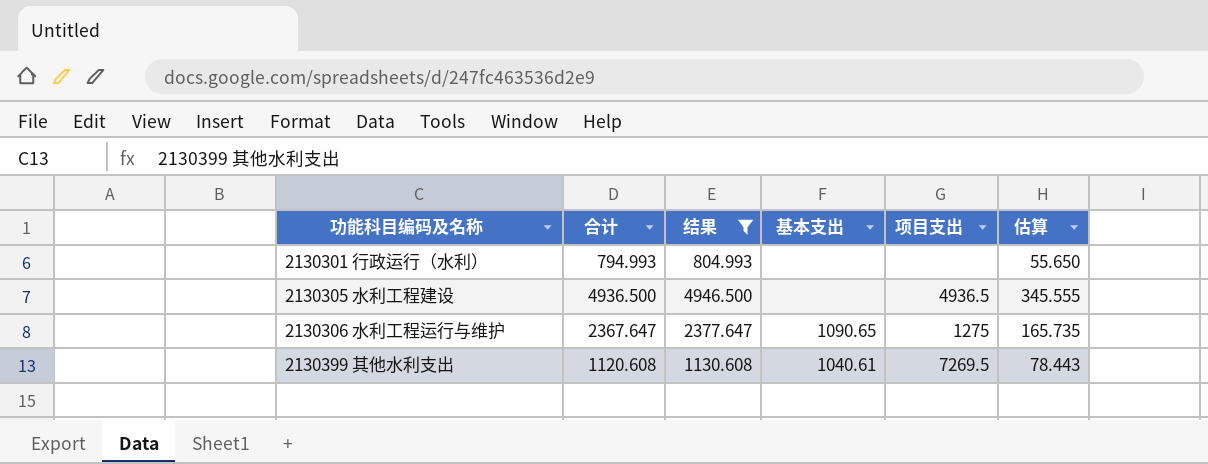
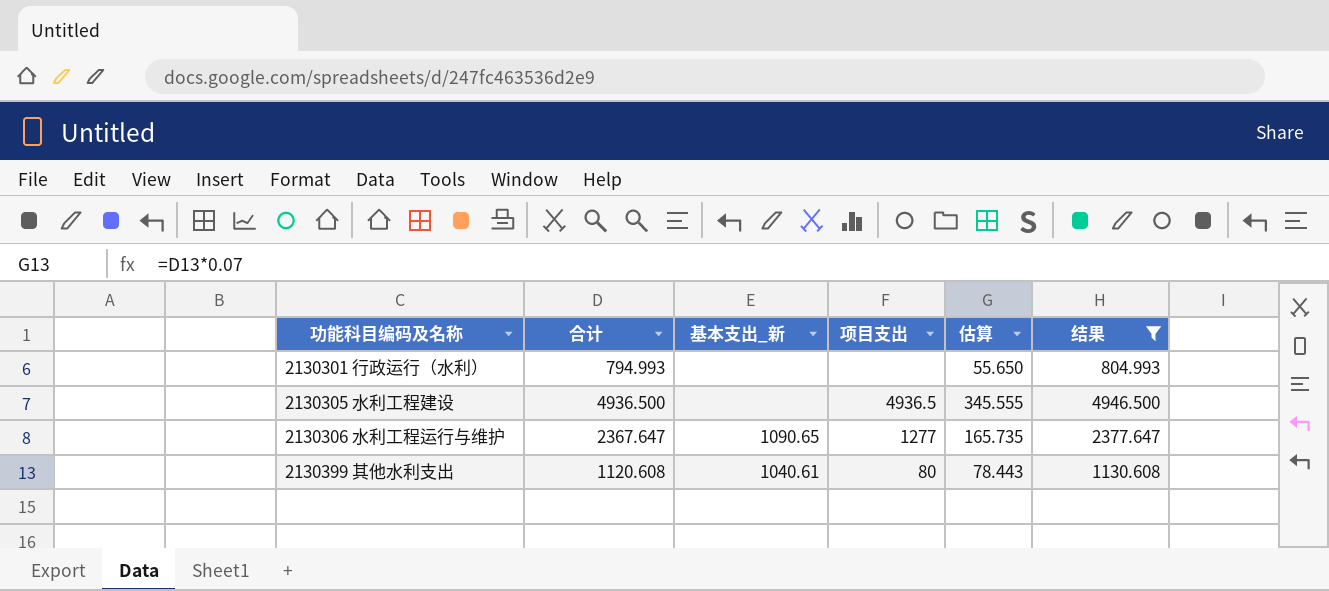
column name: 基本支出 -> 基本支出_新
column 结果 | position: 3 -> 6
2130306 水利工程运行与维护 | 项目支出: 1275 -> 1277
2130399 其他水利支出 | 项目支出: 7269.5 -> 80

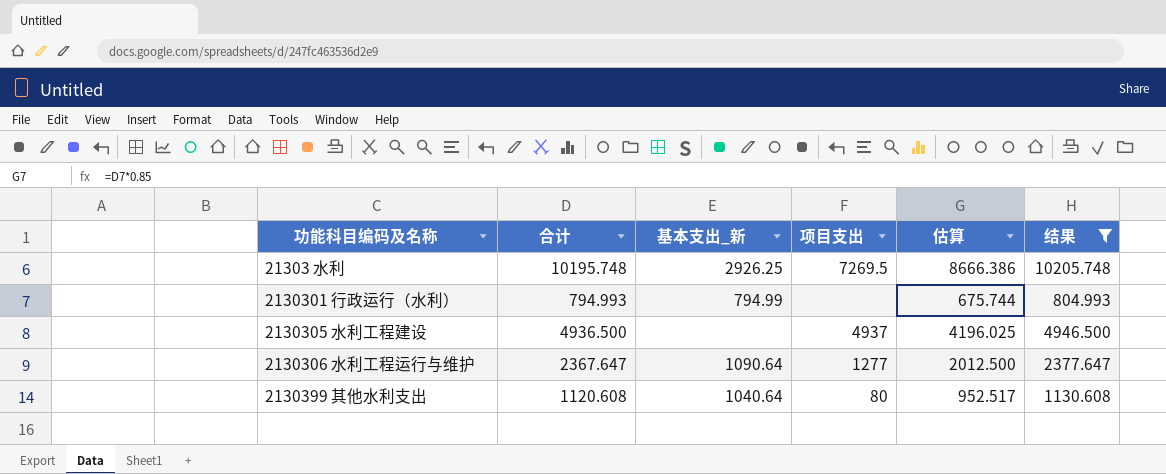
column 估算 | formula: [合计] * 0.07 -> [合计] * 0.85
row 21303 水利: none -> 10195.748 | 2926.25 | 7269.5 | 8666.386 | 10205.748
2130301 行政运行（水利） | 基本支出_新: none -> 794.99
2130305 水利工程建设 | 项目支出: 4936.5 -> 4937
2130306 水利工程运行与维护 | 基本支出_新: 1090.65 -> 1090.64
2130399 其他水利支出 | 基本支出_新: 1040.61 -> 1040.64

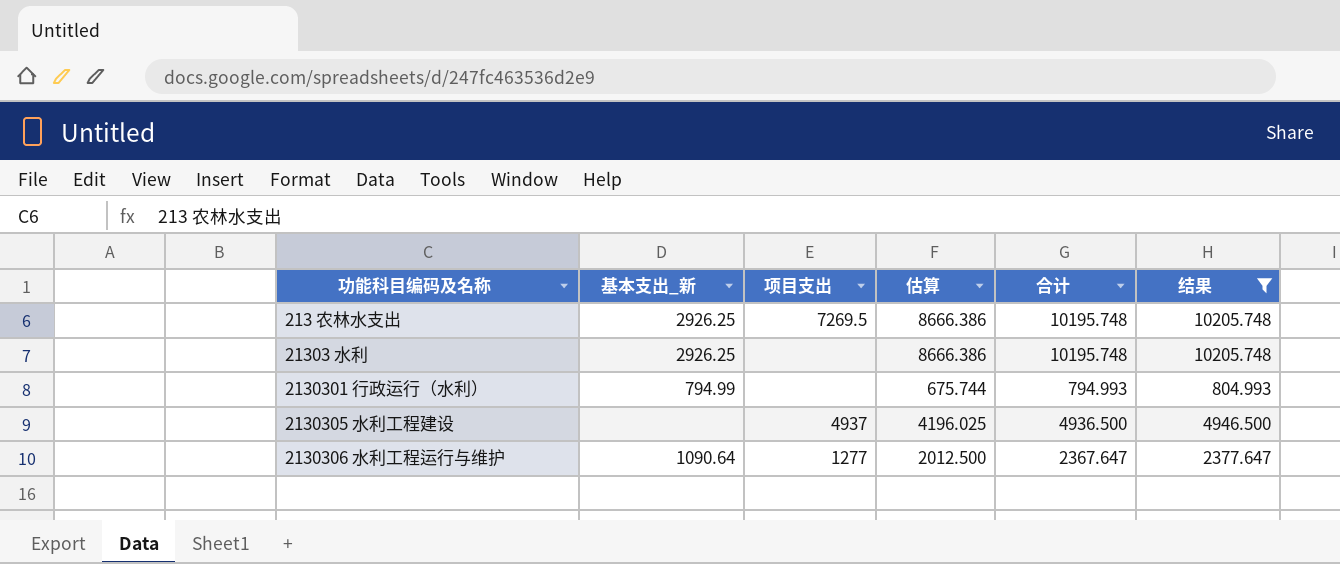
column 合计 | position: 2 -> 5
row 2130399 其他水利支出: 1120.608 | 1040.64 | 80 | 952.517 | 1130.608 -> none
row 213 农林水支出: none -> 2926.25 | 7269.5 | 8666.386 | 10195.748 | 10205.748
21303 水利 | 项目支出: 7269.5 -> none

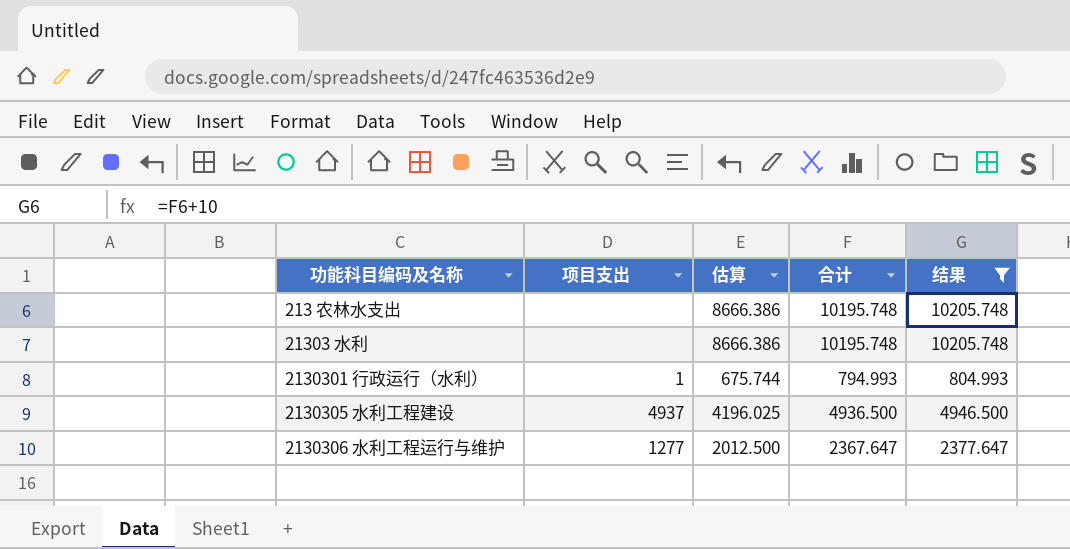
column 基本支出_新 | position: 2 -> none
213 农林水支出 | 项目支出: 7269.5 -> none
2130301 行政运行（水利） | 项目支出: none -> 1

